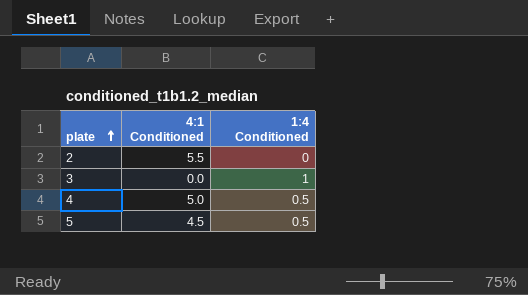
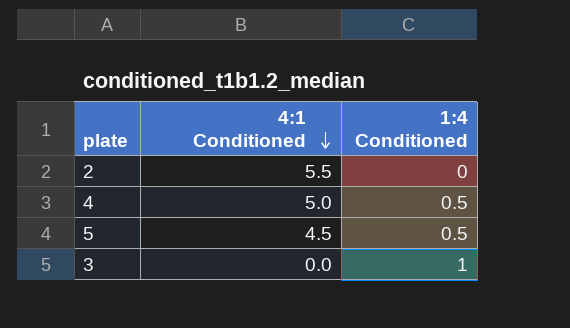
row order: plate ascending -> 4:1 Conditioned descending

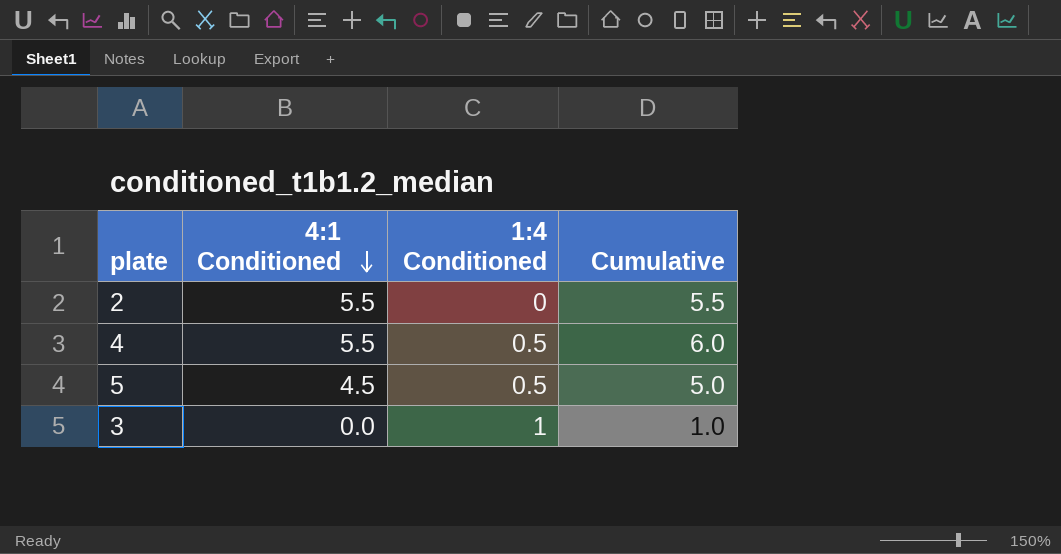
column Cumulative | formula: none -> [4:1 Conditioned] + [1:4 Conditioned]
4 | 4:1 Conditioned: 5.0 -> 5.5

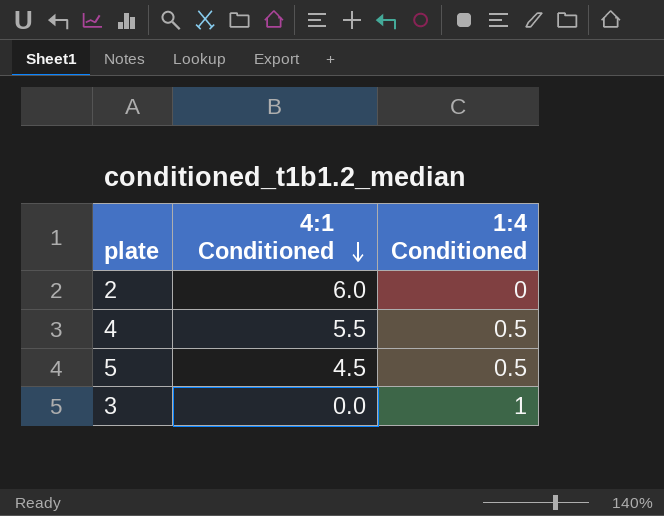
column Cumulative | formula: [4:1 Conditioned] + [1:4 Conditioned] -> none
2 | 4:1 Conditioned: 5.5 -> 6.0

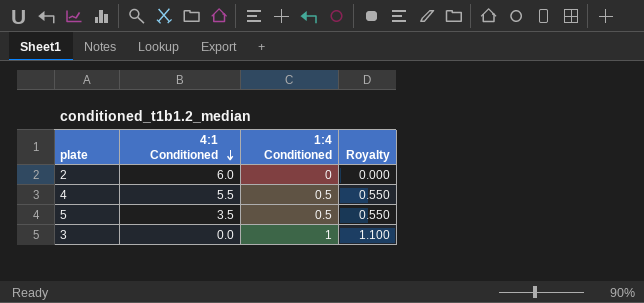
column Royalty | formula: none -> [1:4 Conditioned] * 1.1
5 | 4:1 Conditioned: 4.5 -> 3.5

